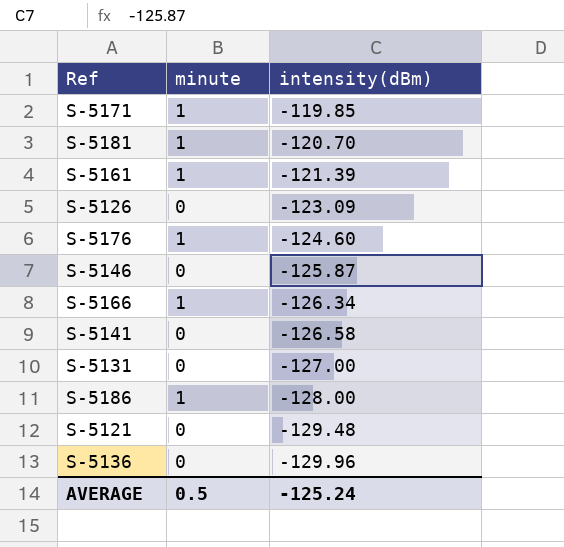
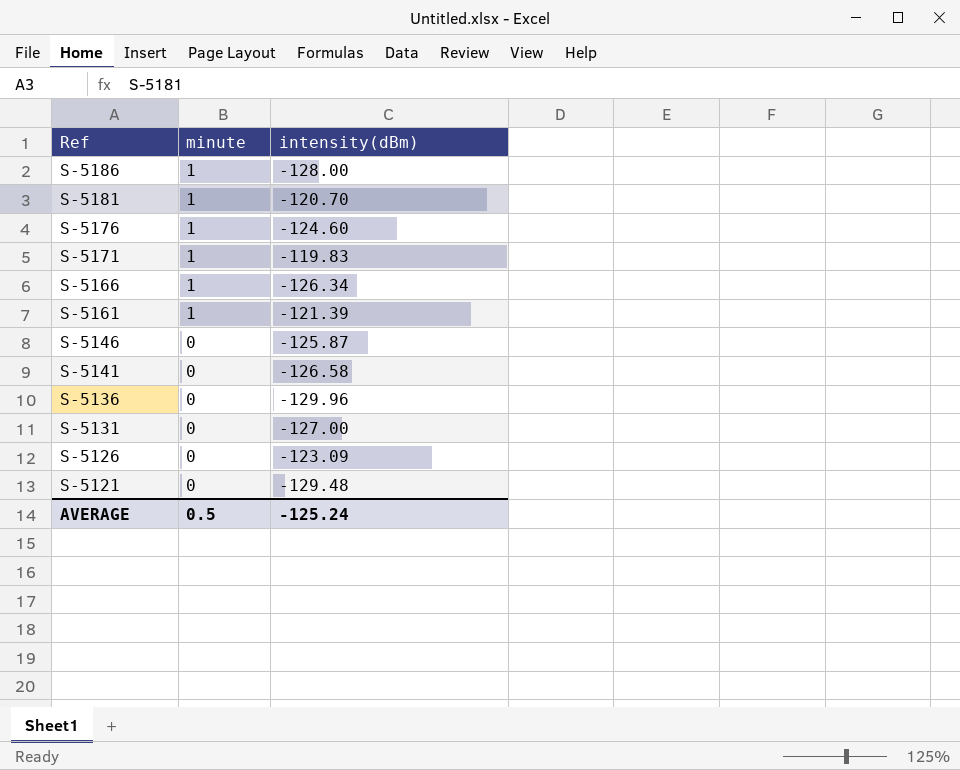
row order: intensity(dBm) descending -> Ref descending
S-5171 | intensity(dBm): -119.85 -> -119.83

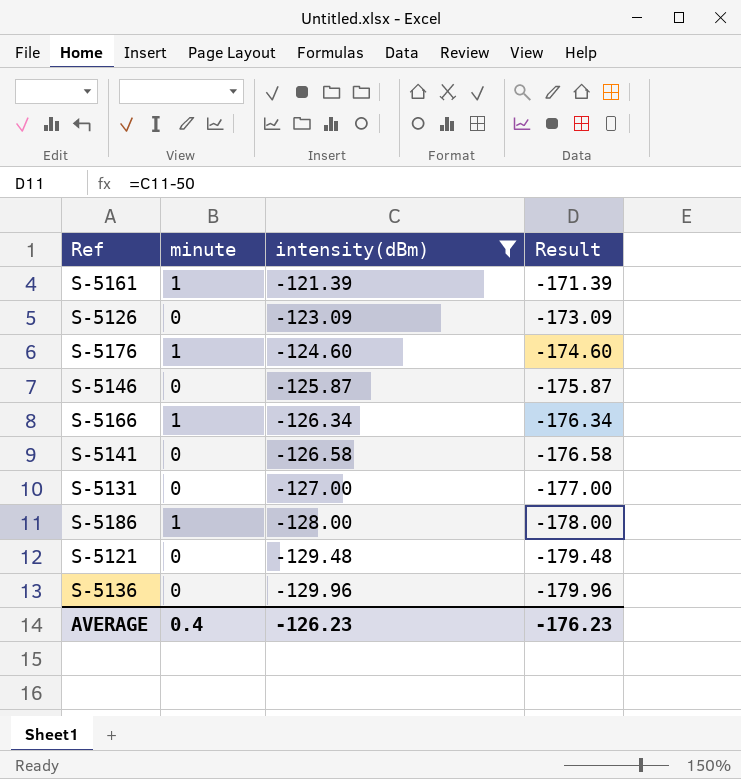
filter: none -> intensity(dBm) <= -121.39
row order: Ref descending -> intensity(dBm) descending
column Result | formula: none -> [intensity(dBm)] - 50
AVERAGE | minute: 0.5 -> 0.4
AVERAGE | intensity(dBm): -125.24 -> -126.23

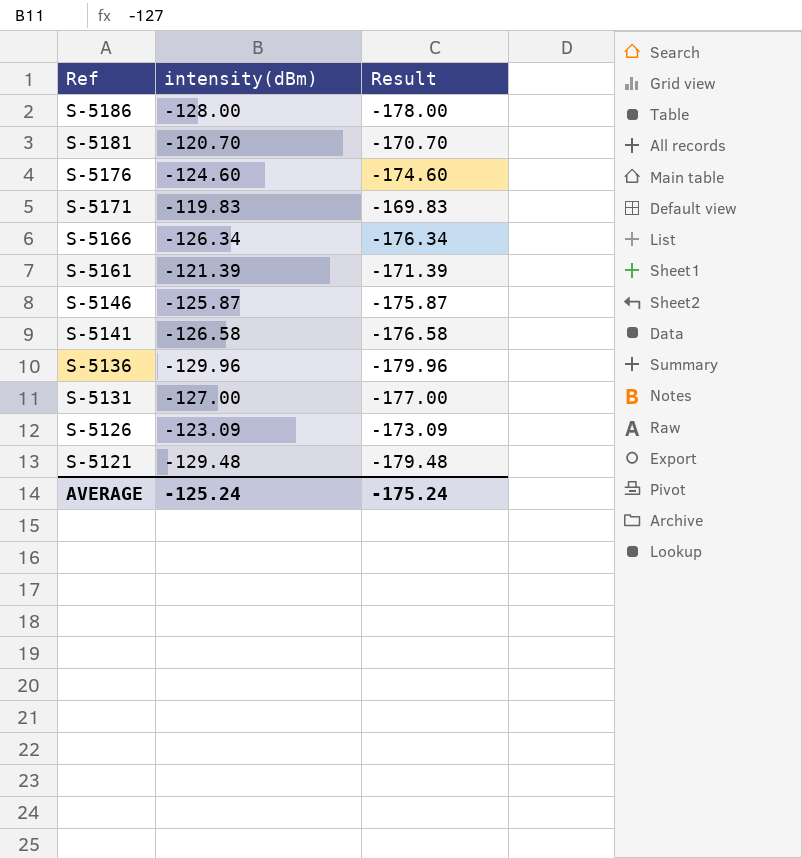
filter: intensity(dBm) <= -121.39 -> none
row order: intensity(dBm) descending -> Ref descending
column minute | position: 2 -> none
AVERAGE | intensity(dBm): -126.23 -> -125.24
AVERAGE | Result: -176.23 -> -175.24

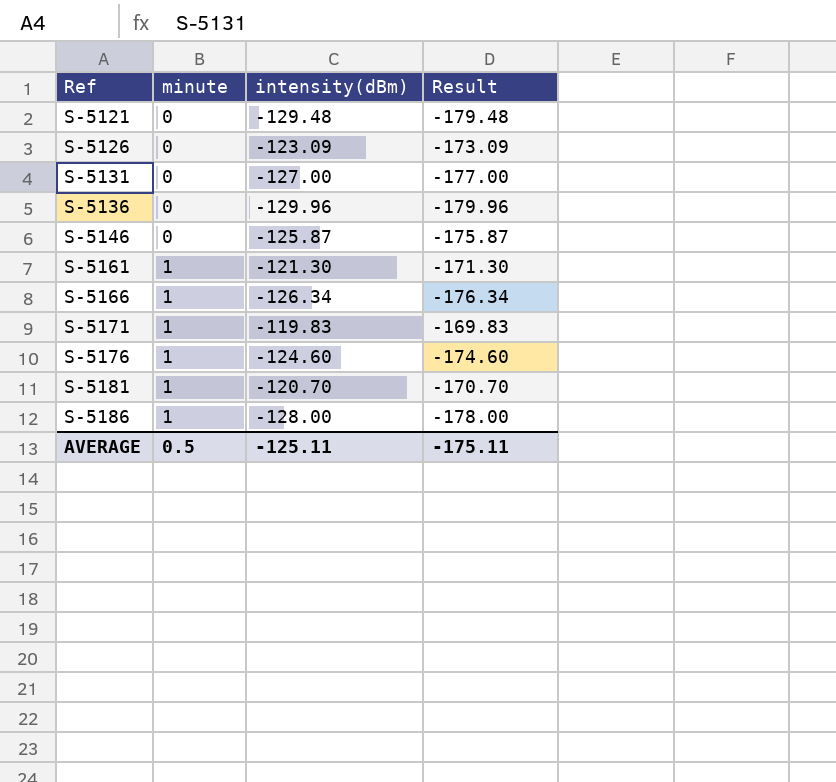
row order: Ref descending -> Ref ascending
column minute | position: none -> 2
row S-5141: -126.58 | -176.58 -> none
S-5161 | intensity(dBm): -121.39 -> -121.30
S-5161 | Result: -171.39 -> -171.30
AVERAGE | intensity(dBm): -125.24 -> -125.11
AVERAGE | Result: -175.24 -> -175.11

